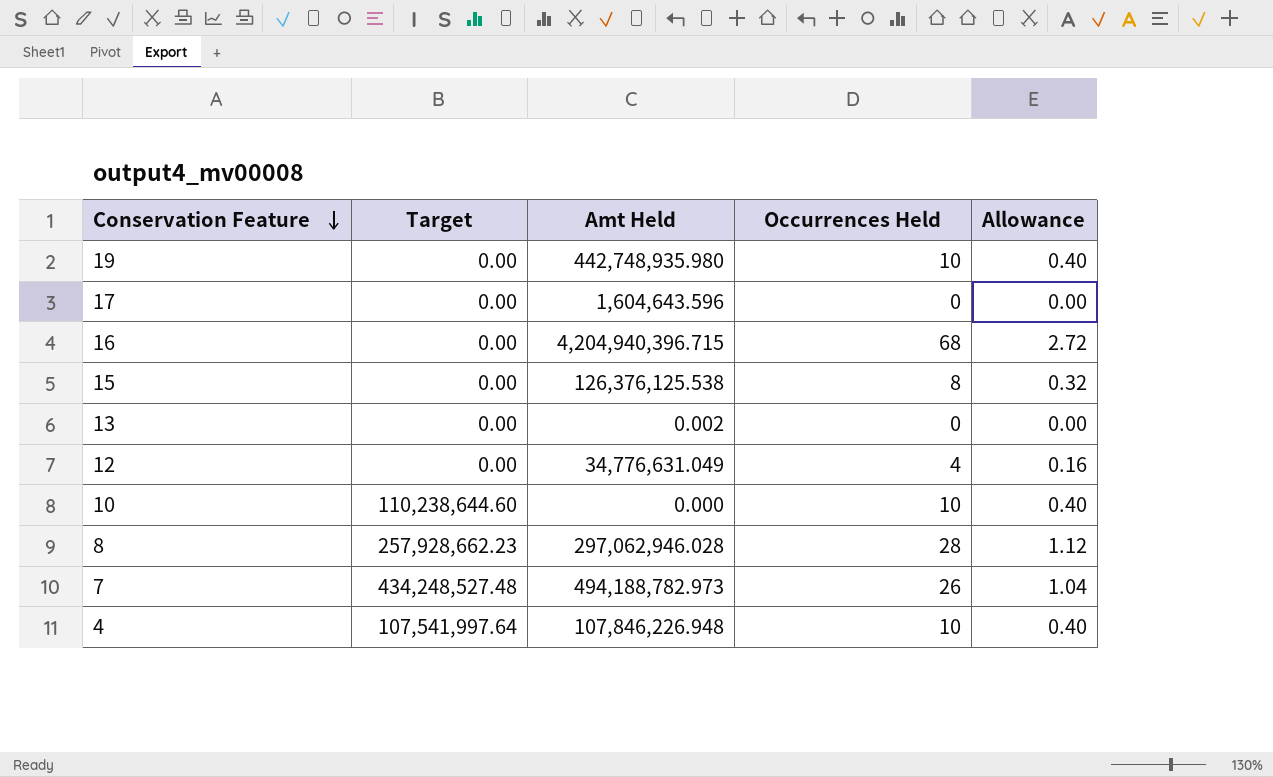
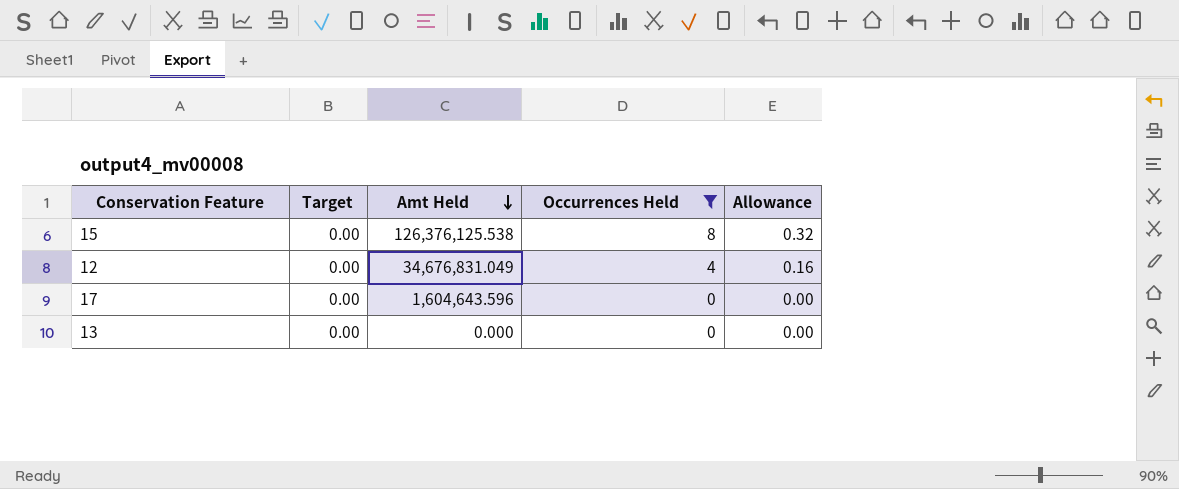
filter: none -> Occurrences Held <= 8
row order: Conservation Feature descending -> Amt Held descending
12 | Amt Held: 34,776,631.049 -> 34,676,831.049
13 | Amt Held: 0.002 -> 0.000

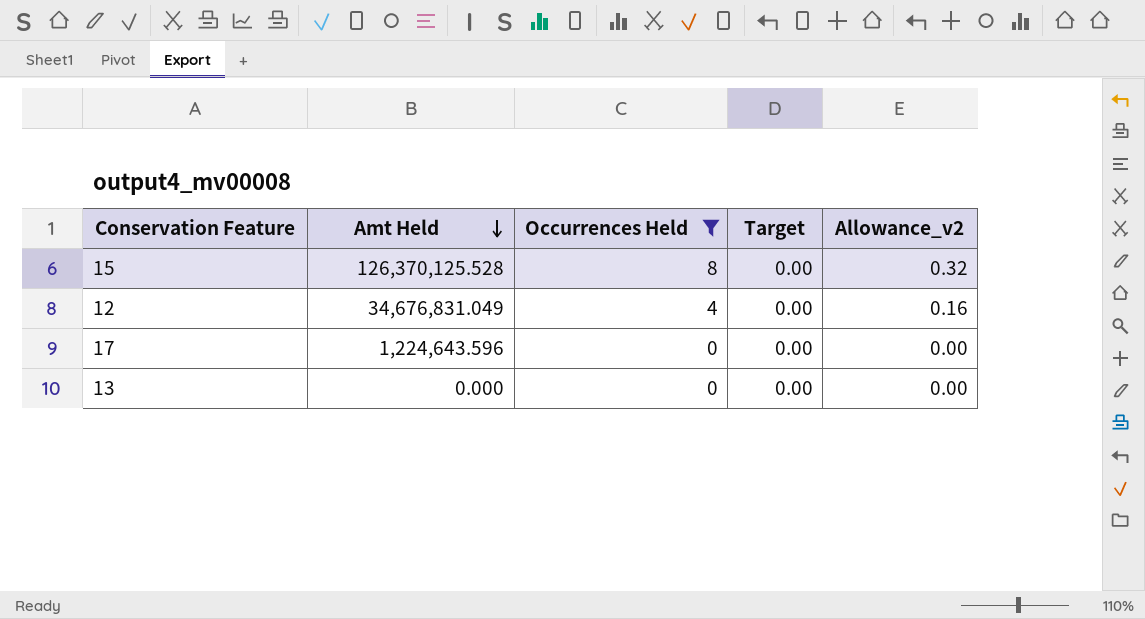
column Target | position: 2 -> 4
column name: Allowance -> Allowance_v2
15 | Amt Held: 126,376,125.538 -> 126,370,125.528
17 | Amt Held: 1,604,643.596 -> 1,224,643.596

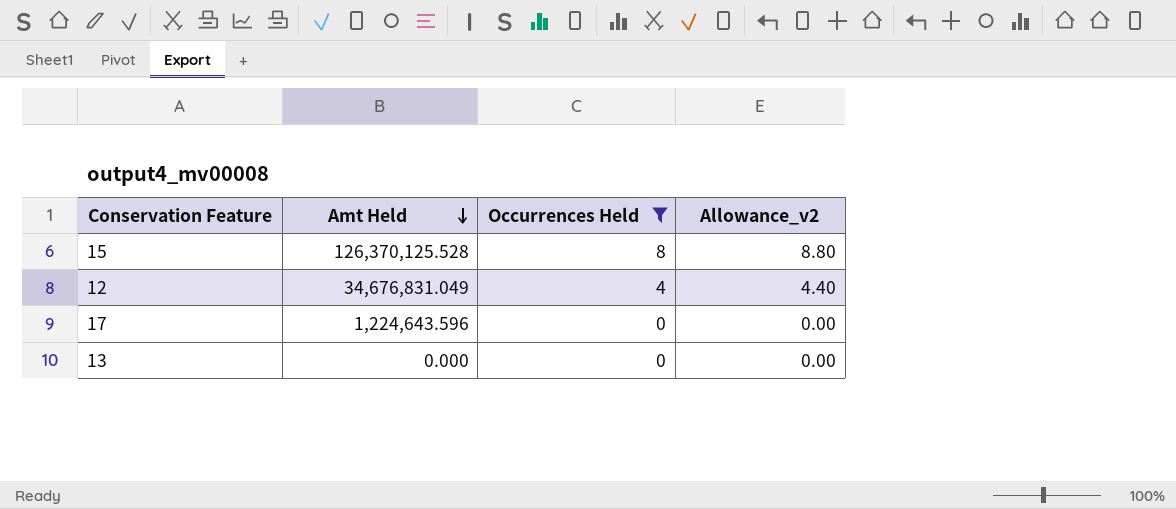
column Target | position: 4 -> none
column Allowance_v2 | formula: [Occurrences Held] * 0.04 -> [Occurrences Held] * 1.1

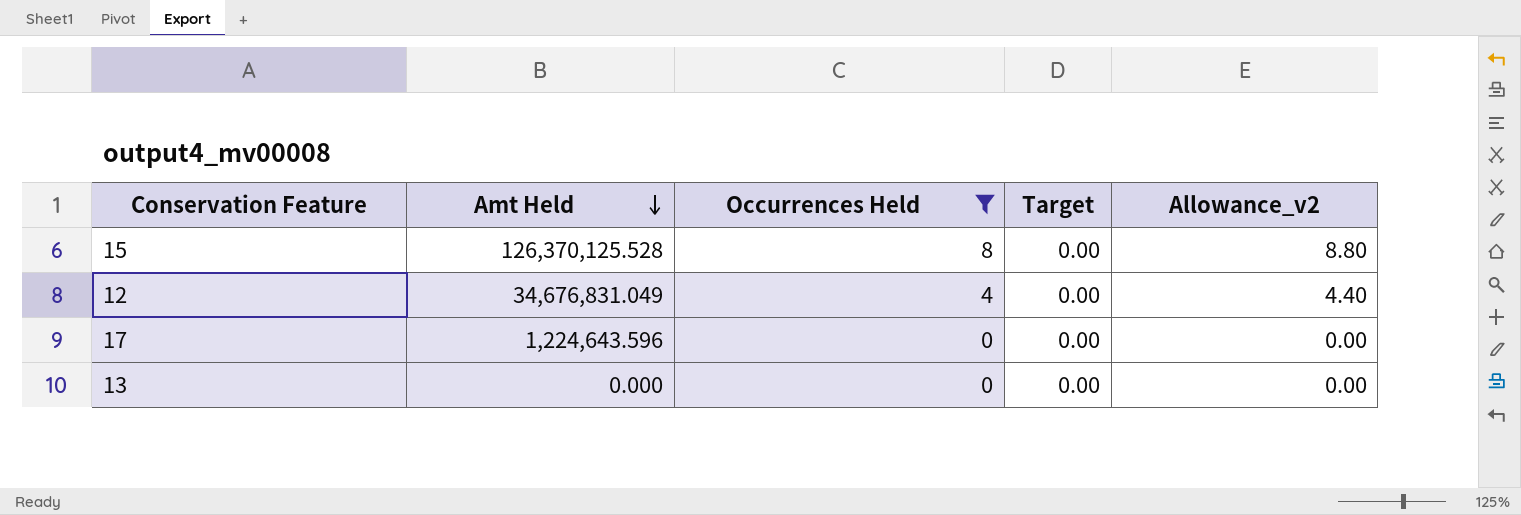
column Target | position: none -> 4

